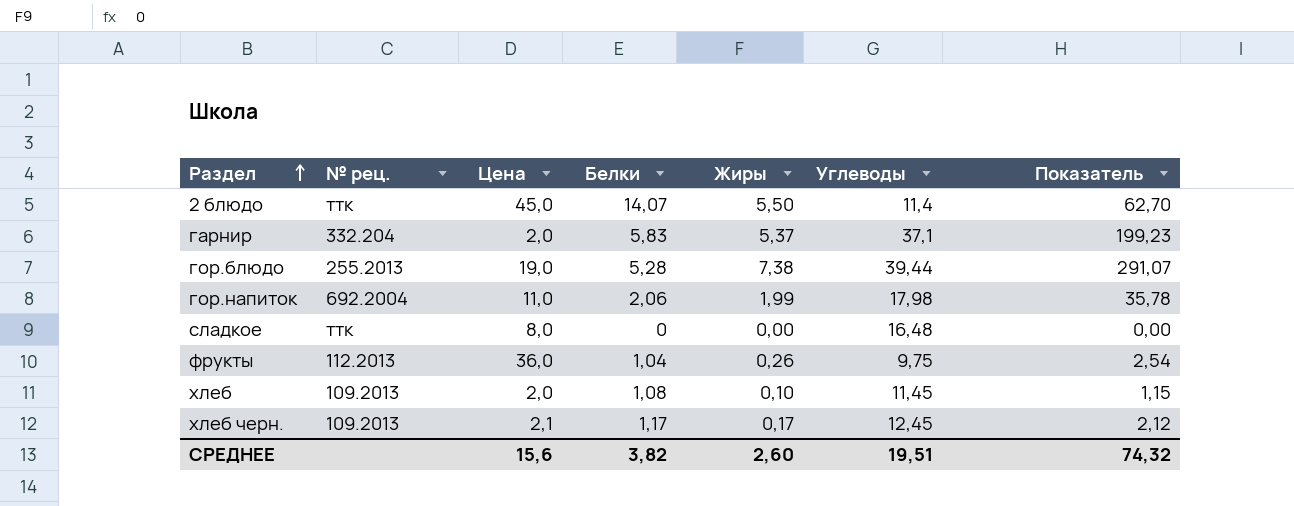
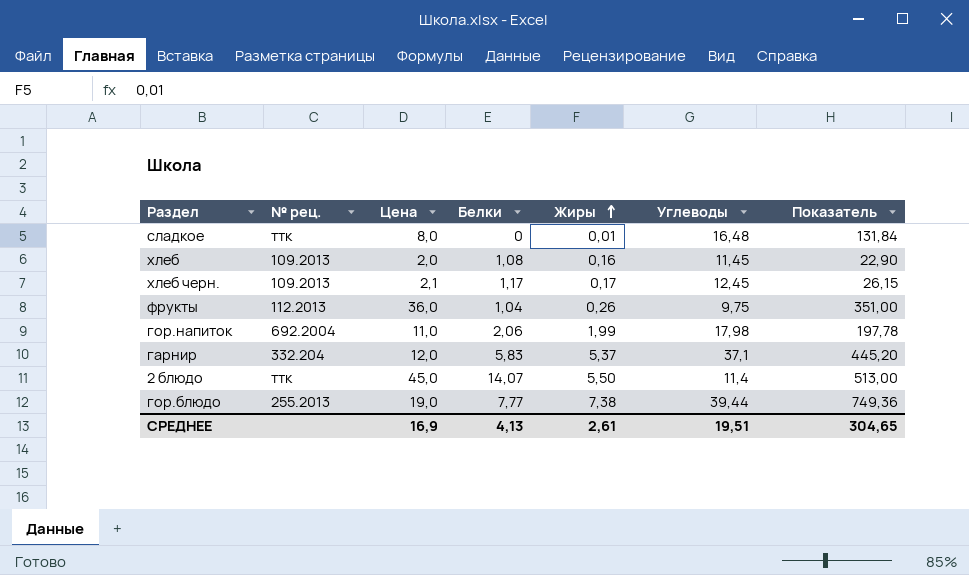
row order: Раздел ascending -> Жиры ascending
column Показатель | formula: [Жиры] * [Углеводы] -> [Цена] * [Углеводы]
сладкое | Жиры: 0,00 -> 0,01
хлеб | Жиры: 0,10 -> 0,16
гарнир | Цена: 2,0 -> 12,0
гор.блюдо | Белки: 5,28 -> 7,77
СРЕДНЕЕ | Цена: 15,6 -> 16,9
СРЕДНЕЕ | Белки: 3,82 -> 4,13
СРЕДНЕЕ | Жиры: 2,60 -> 2,61
СРЕДНЕЕ | Показатель: 74,32 -> 304,65

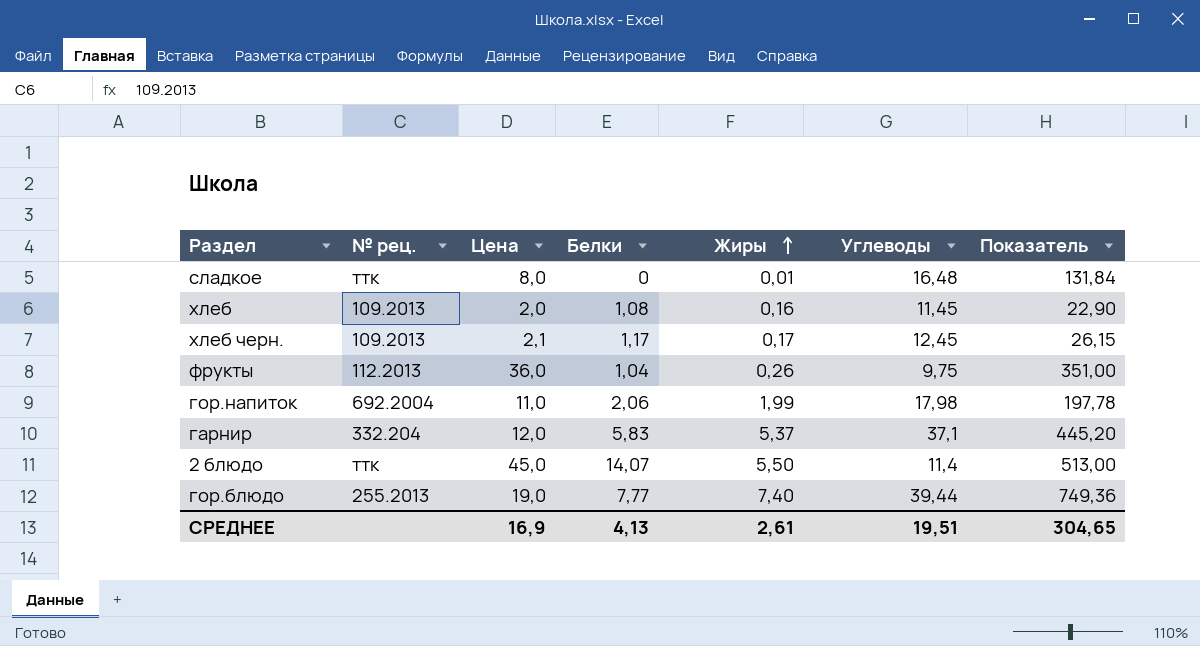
гор.блюдо | Жиры: 7,38 -> 7,40

